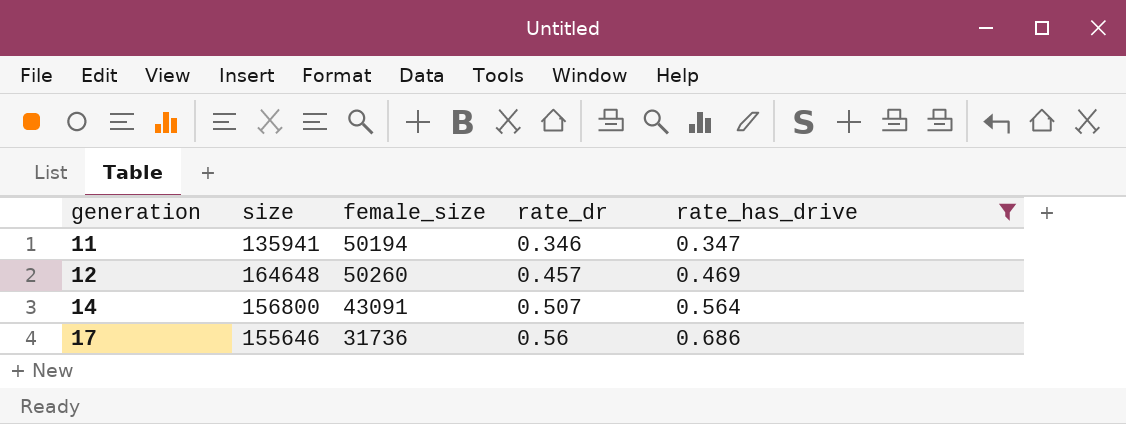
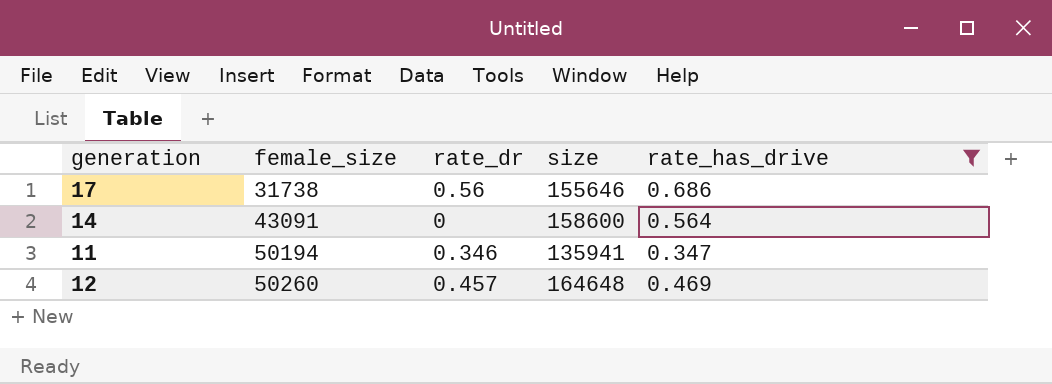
row order: generation ascending -> female_size ascending
column size | position: 2 -> 4
17 | female_size: 31736 -> 31738
14 | rate_dr: 0.507 -> 0
14 | size: 156800 -> 158600

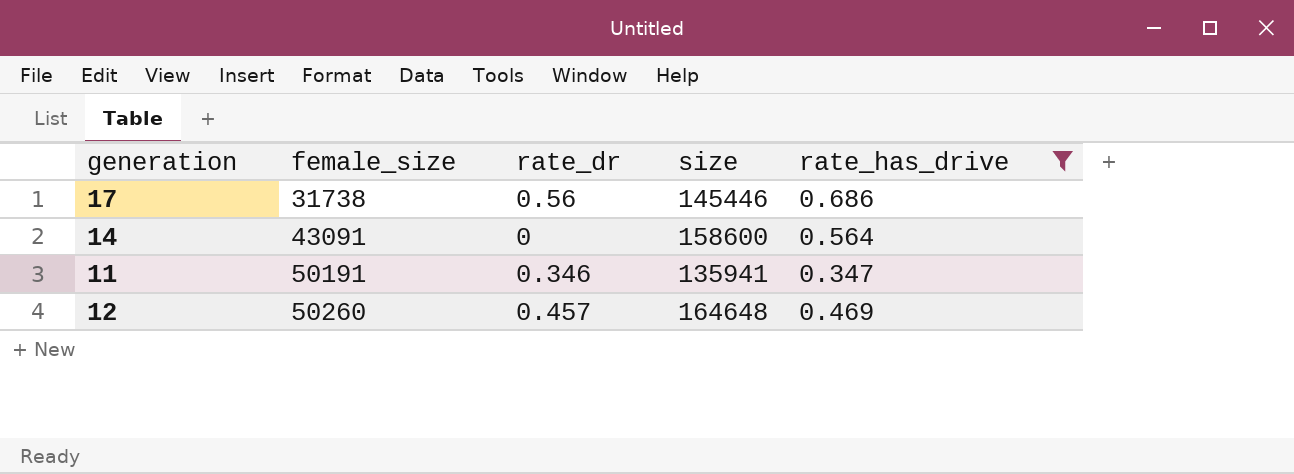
17 | size: 155646 -> 145446
11 | female_size: 50194 -> 50191

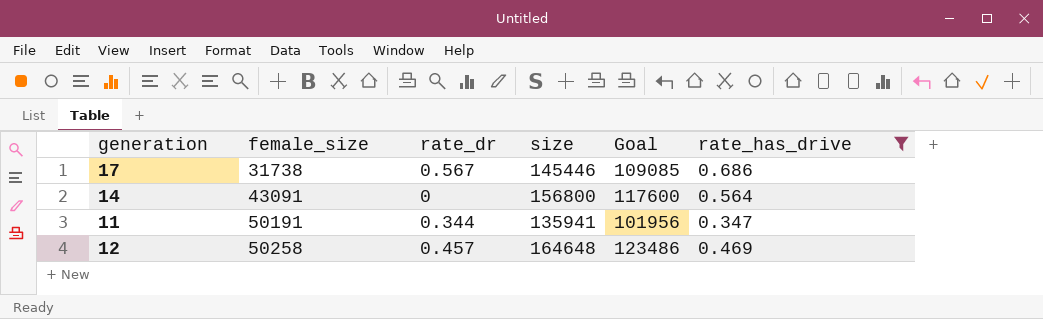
column Goal | formula: none -> [size] * 0.75
17 | rate_dr: 0.56 -> 0.567
14 | size: 158600 -> 156800
11 | rate_dr: 0.346 -> 0.344
12 | female_size: 50260 -> 50258

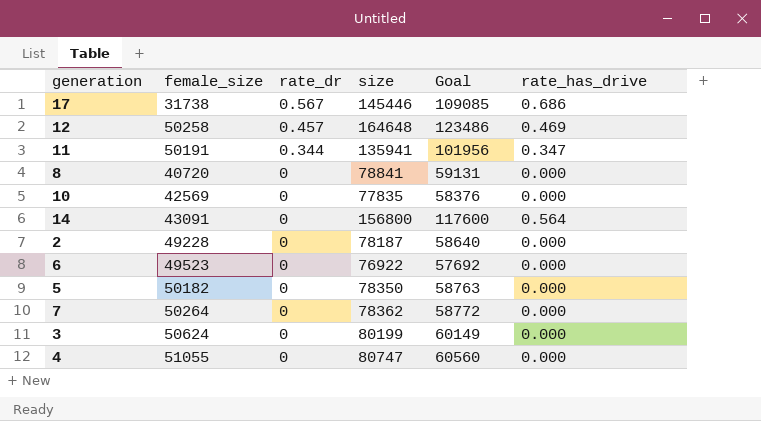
filter: rate_has_drive != 0.000 -> none
row order: female_size ascending -> rate_dr descending

